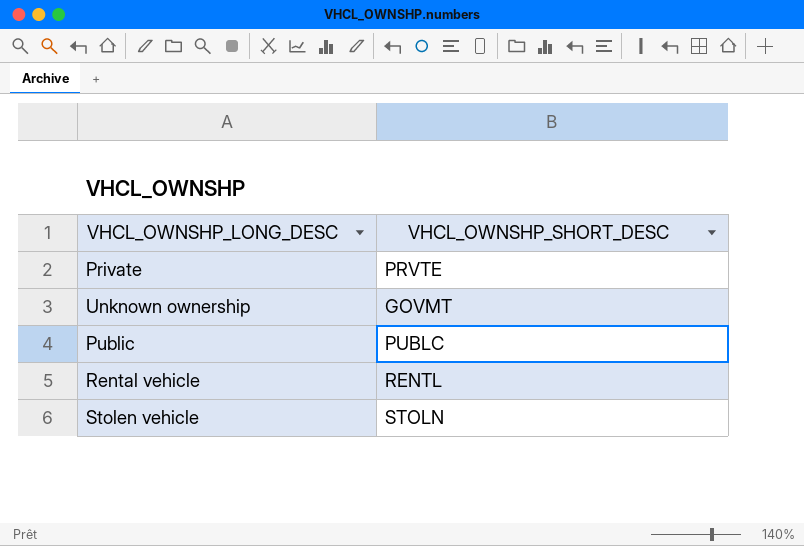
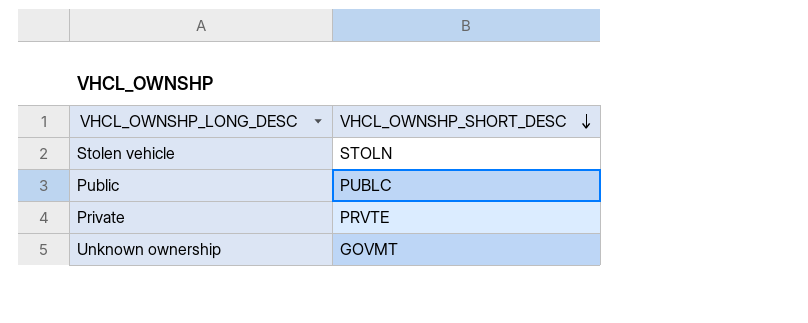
row order: none -> VHCL_OWNSHP_SHORT_DESC descending
row Rental vehicle: RENTL -> none

